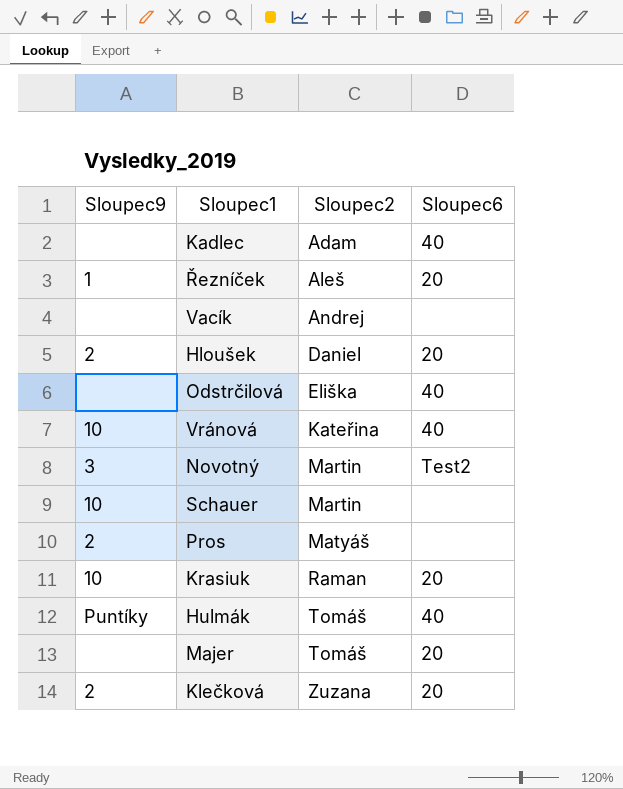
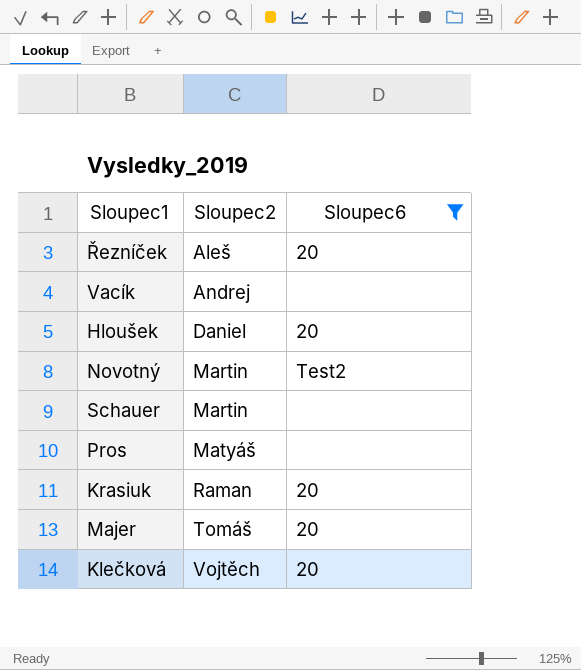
filter: none -> Sloupec6 != 40
column Sloupec9 | position: 1 -> none
Klečková | Sloupec2: Zuzana -> Vojtěch

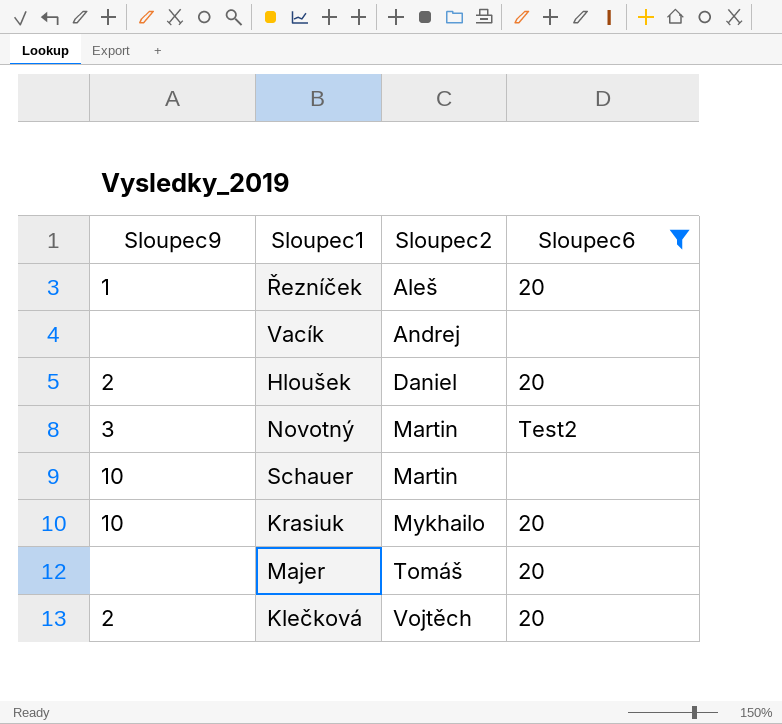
column Sloupec9 | position: none -> 1
row Pros: Matyáš | none -> none
Krasiuk | Sloupec2: Raman -> Mykhailo

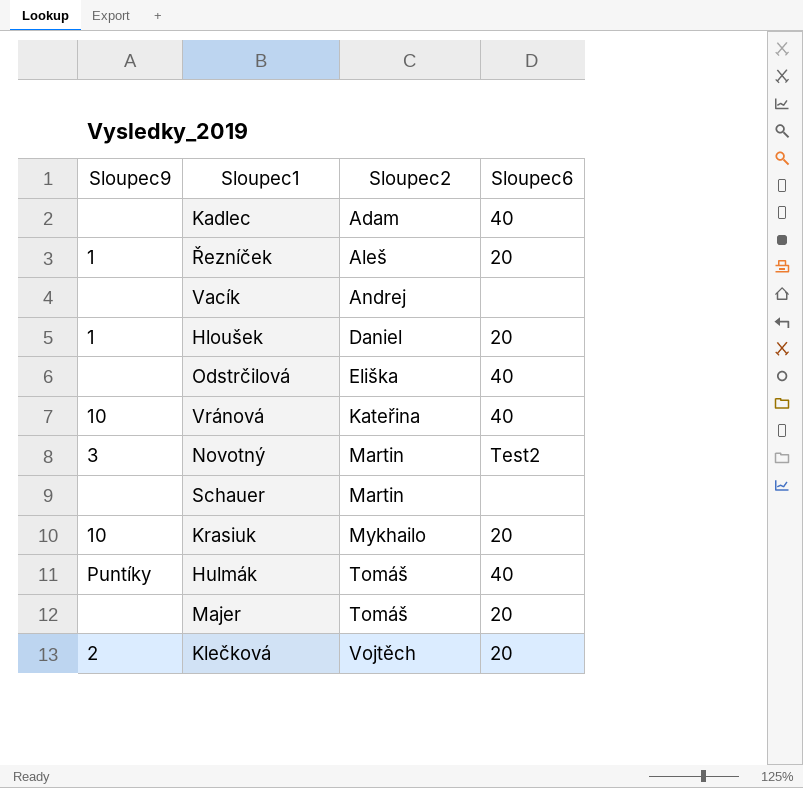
filter: Sloupec6 != 40 -> none
Hloušek | Sloupec9: 2 -> 1
Schauer | Sloupec9: 10 -> none

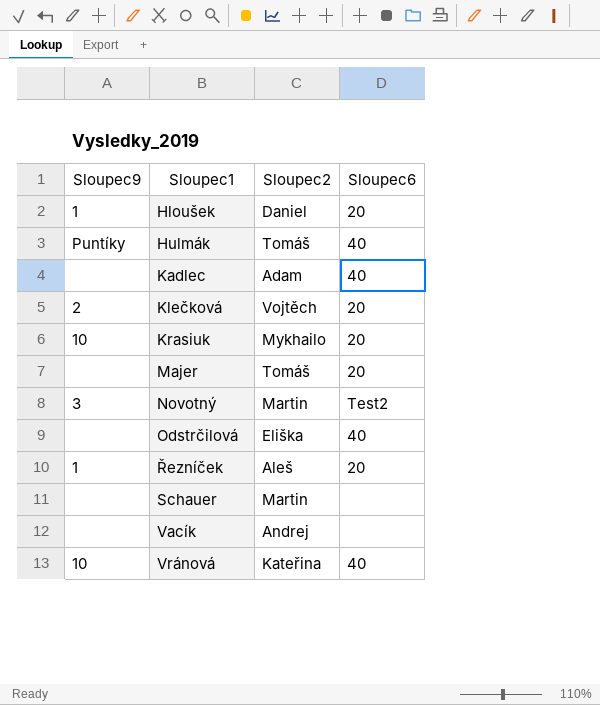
row order: Sloupec2 ascending -> Sloupec1 ascending

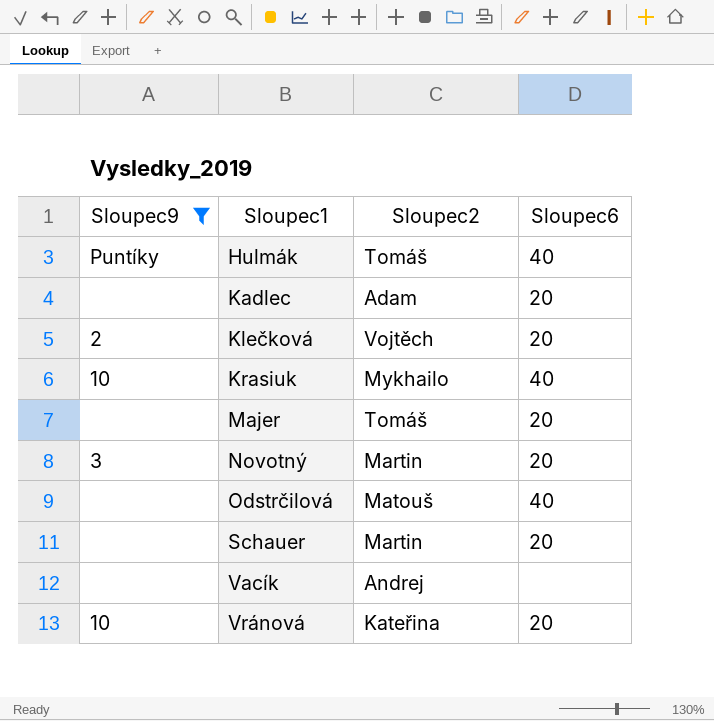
filter: none -> Sloupec9 != 1
Kadlec | Sloupec6: 40 -> 20
Krasiuk | Sloupec6: 20 -> 40
Novotný | Sloupec6: Test2 -> 20
Odstrčilová | Sloupec2: Eliška -> Matouš
Schauer | Sloupec6: none -> 20
Vránová | Sloupec6: 40 -> 20

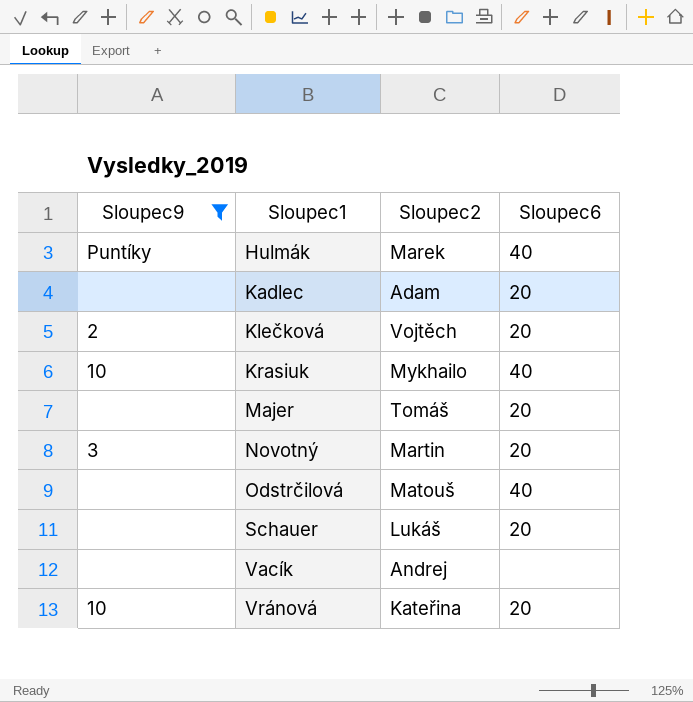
Hulmák | Sloupec2: Tomáš -> Marek
Schauer | Sloupec2: Martin -> Lukáš

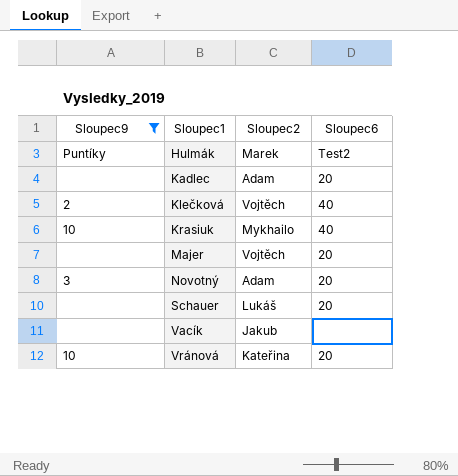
row Odstrčilová: none | Matouš | 40 -> none
Hulmák | Sloupec6: 40 -> Test2
Klečková | Sloupec6: 20 -> 40
Majer | Sloupec2: Tomáš -> Vojtěch
Novotný | Sloupec2: Martin -> Adam
Vacík | Sloupec2: Andrej -> Jakub

